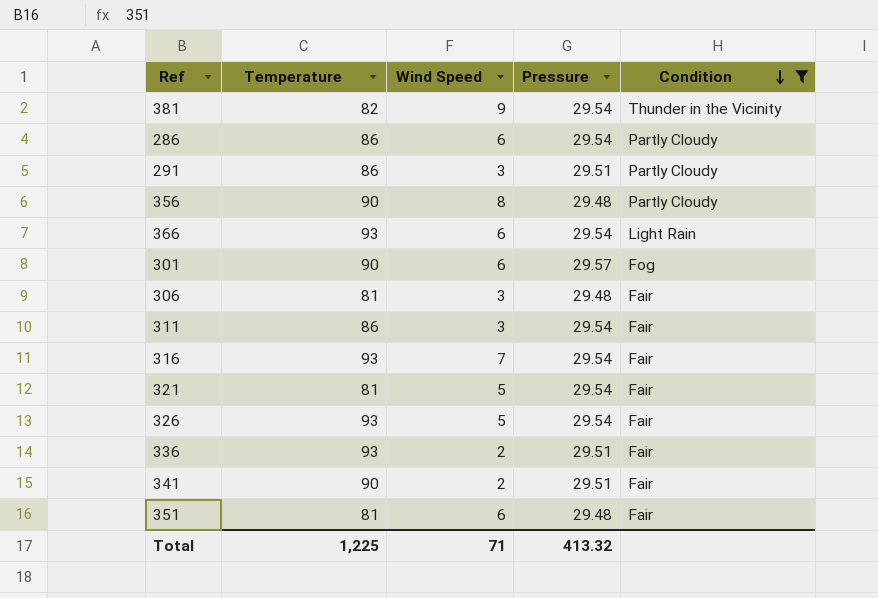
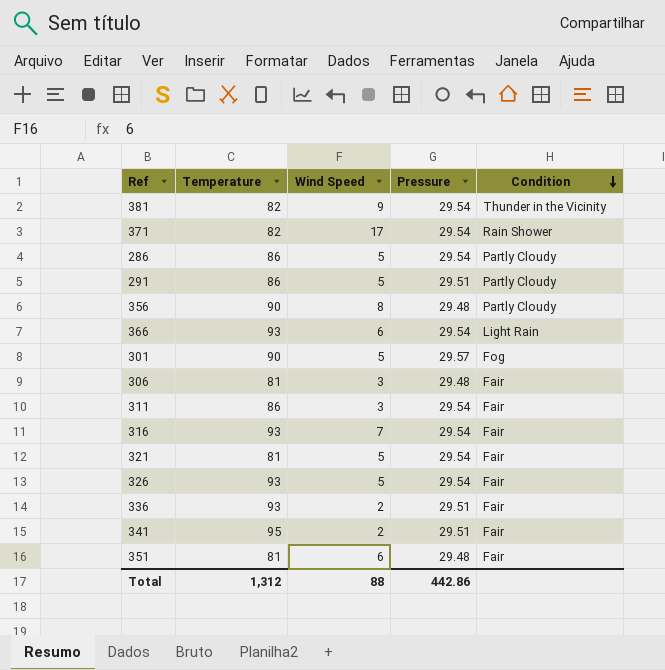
filter: Condition != Rain Shower -> none
286 | Wind Speed: 6 -> 5
291 | Wind Speed: 3 -> 5
301 | Wind Speed: 6 -> 5
341 | Temperature: 90 -> 95
Total | Temperature: 1,225 -> 1,312
Total | Wind Speed: 71 -> 88
Total | Pressure: 413.32 -> 442.86

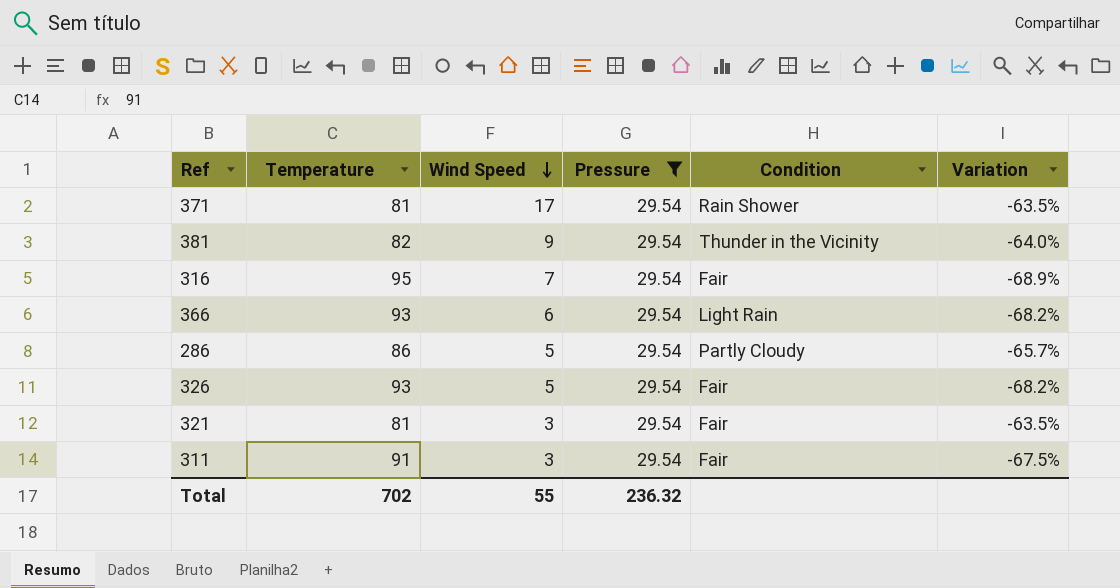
filter: none -> Pressure = 29.54
row order: Condition descending -> Wind Speed descending
column Variation | formula: none -> ([Pressure] - [Temperature]) / [Temperature]
371 | Temperature: 82 -> 81
316 | Temperature: 93 -> 95
321 | Wind Speed: 5 -> 3
311 | Temperature: 86 -> 91
Total | Temperature: 1,312 -> 702
Total | Wind Speed: 88 -> 55
Total | Pressure: 442.86 -> 236.32

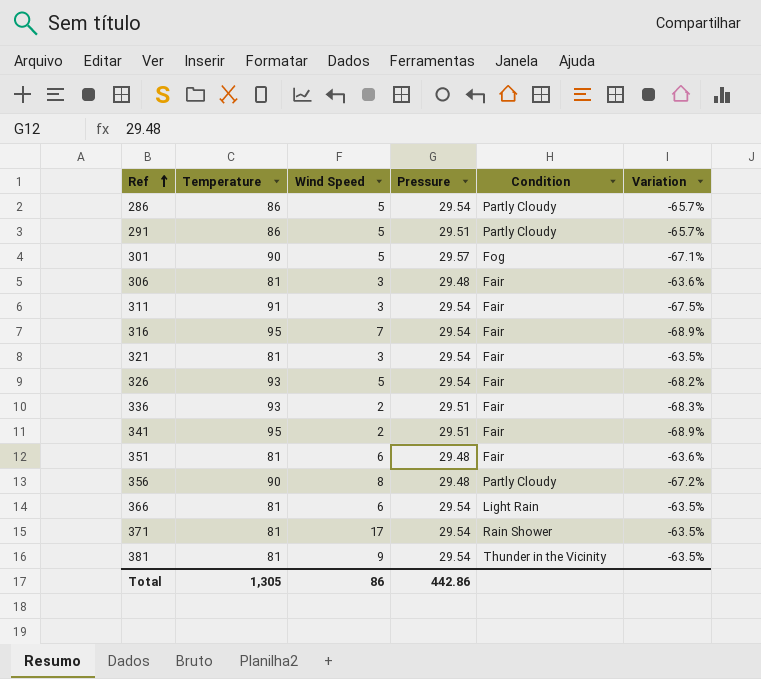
filter: Pressure = 29.54 -> none
row order: Wind Speed descending -> Ref ascending
366 | Temperature: 93 -> 81
366 | Variation: -68.2% -> -63.5%
381 | Temperature: 82 -> 81
381 | Variation: -64.0% -> -63.5%
Total | Temperature: 702 -> 1,305
Total | Wind Speed: 55 -> 86
Total | Pressure: 236.32 -> 442.86

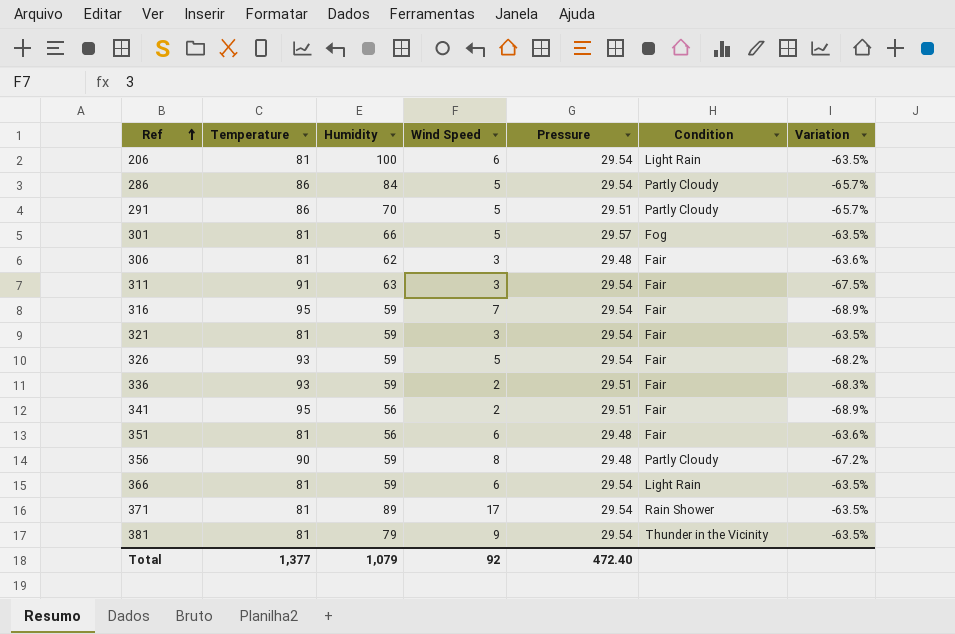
column Humidity | position: none -> 3
row 206: none -> 81 | 100 | 6 | 29.54 | Light Rain | -63.5%
301 | Temperature: 90 -> 81
301 | Variation: -67.1% -> -63.5%
Total | Temperature: 1,305 -> 1,377
Total | Wind Speed: 86 -> 92
Total | Pressure: 442.86 -> 472.40

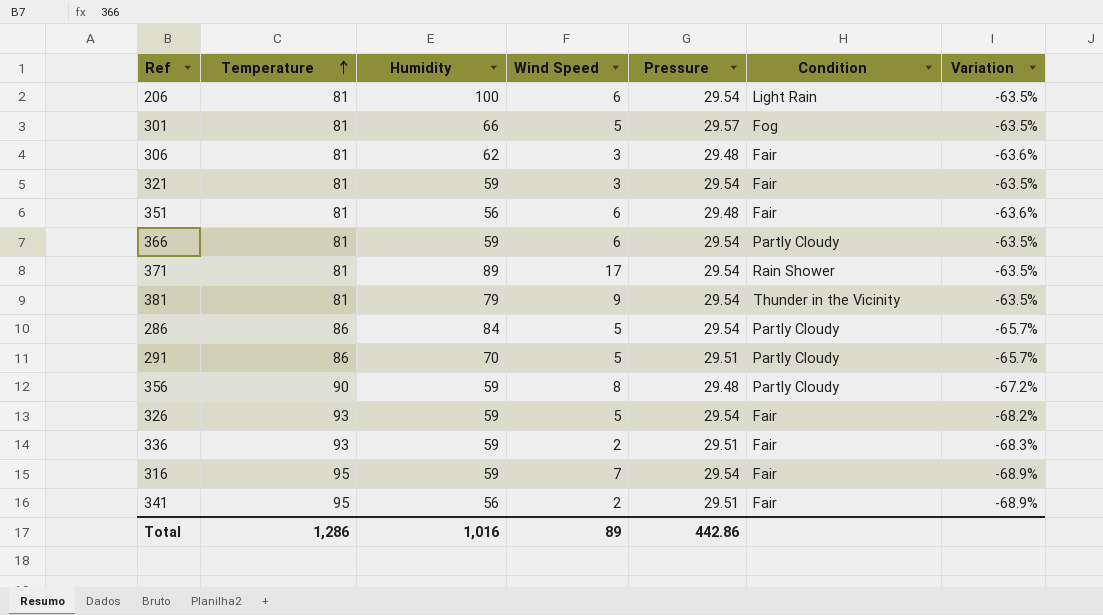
row order: Ref ascending -> Temperature ascending
row 311: 91 | 63 | 3 | 29.54 | Fair | -67.5% -> none
366 | Condition: Light Rain -> Partly Cloudy
Total | Temperature: 1,377 -> 1,286
Total | Humidity: 1,079 -> 1,016
Total | Wind Speed: 92 -> 89
Total | Pressure: 472.40 -> 442.86

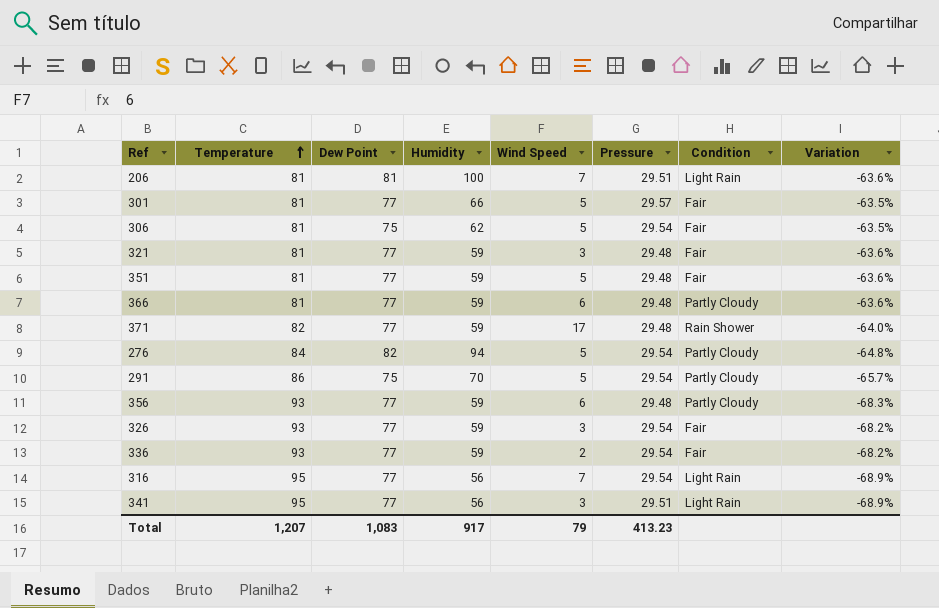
column Dew Point | position: none -> 3
row 381: 81 | 79 | 9 | 29.54 | Thunder in the Vicinity | -63.5% -> none
row 286: 86 | 84 | 5 | 29.54 | Partly Cloudy | -65.7% -> none
206 | Wind Speed: 6 -> 7
206 | Pressure: 29.54 -> 29.51
206 | Variation: -63.5% -> -63.6%
301 | Condition: Fog -> Fair
306 | Wind Speed: 3 -> 5
306 | Pressure: 29.48 -> 29.54
306 | Variation: -63.6% -> -63.5%
321 | Pressure: 29.54 -> 29.48
321 | Variation: -63.5% -> -63.6%
351 | Humidity: 56 -> 59
351 | Wind Speed: 6 -> 5
366 | Pressure: 29.54 -> 29.48
366 | Variation: -63.5% -> -63.6%
371 | Temperature: 81 -> 82
371 | Humidity: 89 -> 59
371 | Pressure: 29.54 -> 29.48
371 | Variation: -63.5% -> -64.0%
row 276: none -> 84 | 82 | 94 | 5 | 29.54 | Partly Cloudy | -64.8%
291 | Pressure: 29.51 -> 29.54
356 | Temperature: 90 -> 93
356 | Wind Speed: 8 -> 6
356 | Variation: -67.2% -> -68.3%
326 | Wind Speed: 5 -> 3
336 | Pressure: 29.51 -> 29.54
336 | Variation: -68.3% -> -68.2%
316 | Humidity: 59 -> 56
316 | Condition: Fair -> Light Rain
341 | Wind Speed: 2 -> 3
341 | Condition: Fair -> Light Rain
Total | Temperature: 1,286 -> 1,207
Total | Humidity: 1,016 -> 917
Total | Wind Speed: 89 -> 79
Total | Pressure: 442.86 -> 413.23

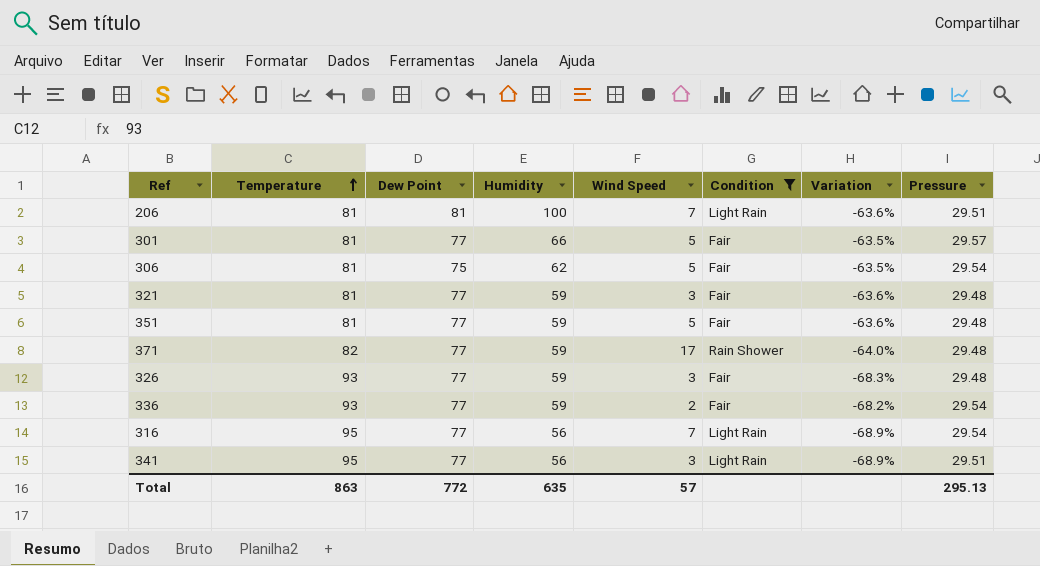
filter: none -> Condition != Partly Cloudy
column Pressure | position: 6 -> 8
326 | Variation: -68.2% -> -68.3%
326 | Pressure: 29.54 -> 29.48
Total | Temperature: 1,207 -> 863
Total | Dew Point: 1,083 -> 772
Total | Humidity: 917 -> 635
Total | Wind Speed: 79 -> 57
Total | Pressure: 413.23 -> 295.13

